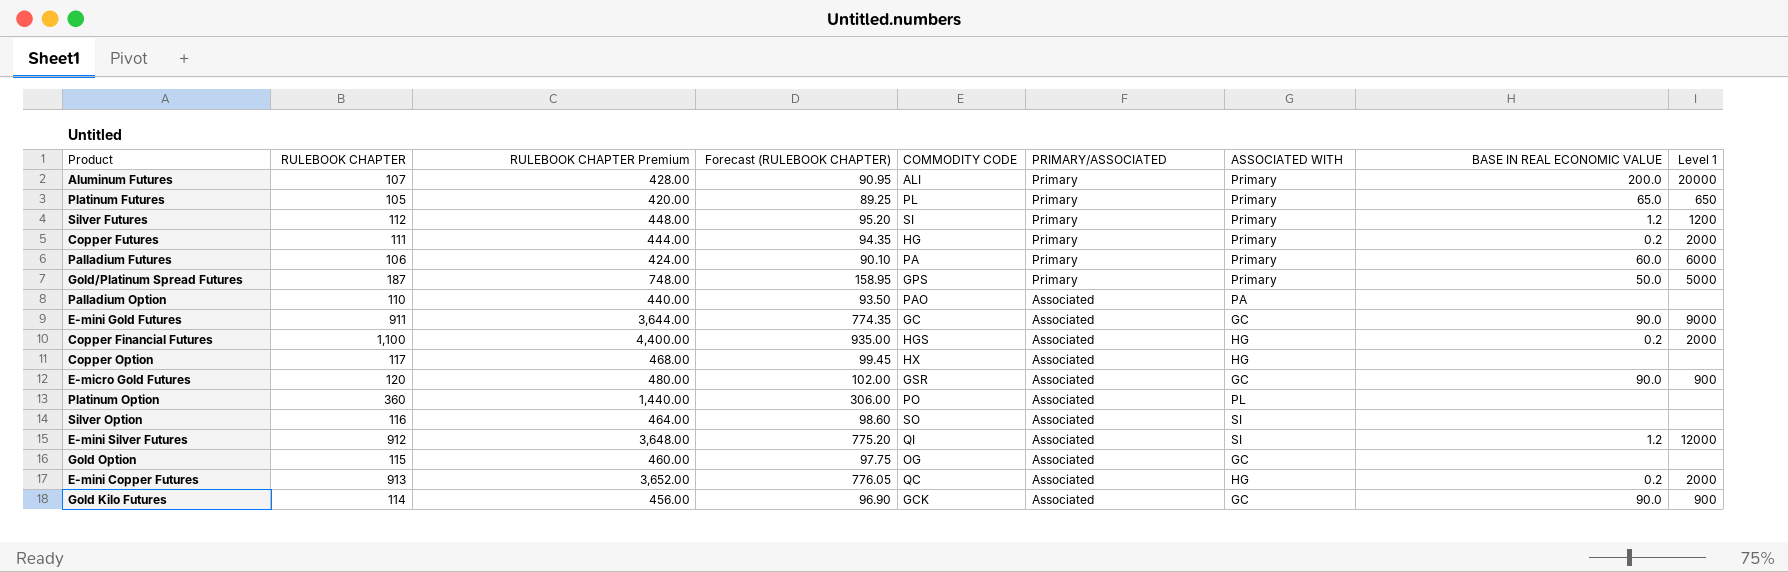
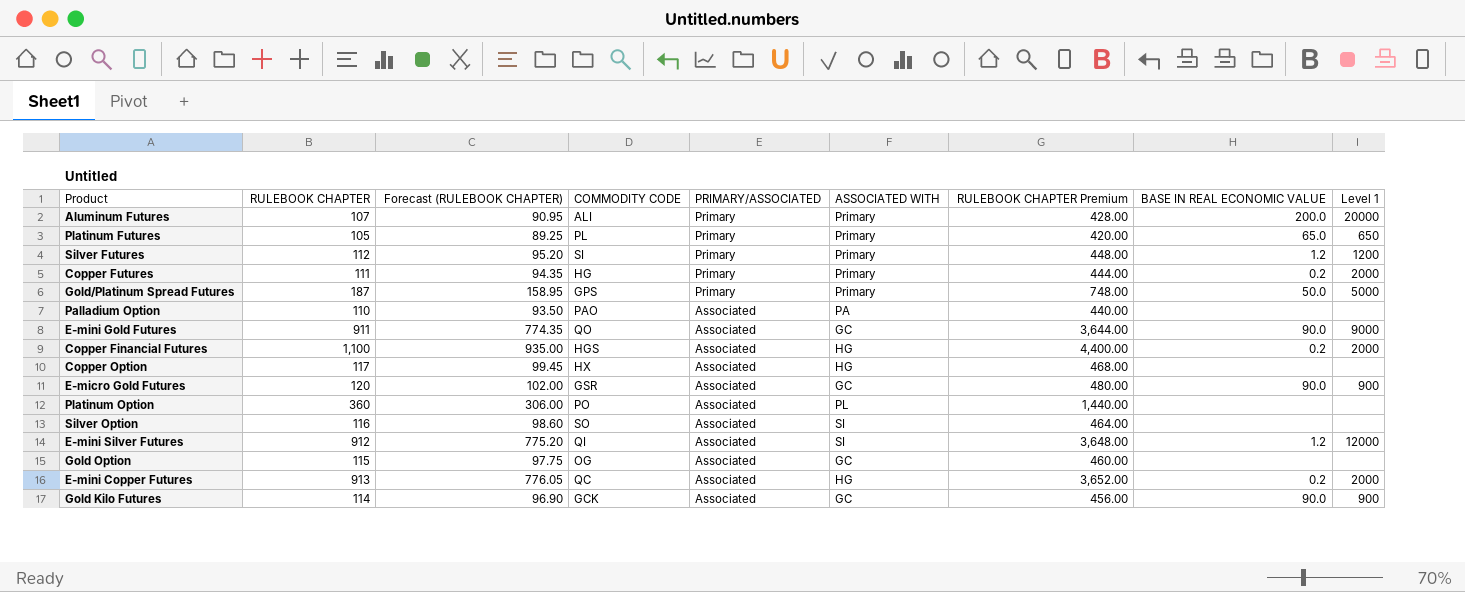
column RULEBOOK CHAPTER Premium | position: 3 -> 7
row Palladium Futures: 106 | 424.00 | 90.10 | PA | Primary | Primary | 60.0 | 6000 -> none
E-mini Gold Futures | COMMODITY CODE: GC -> QO

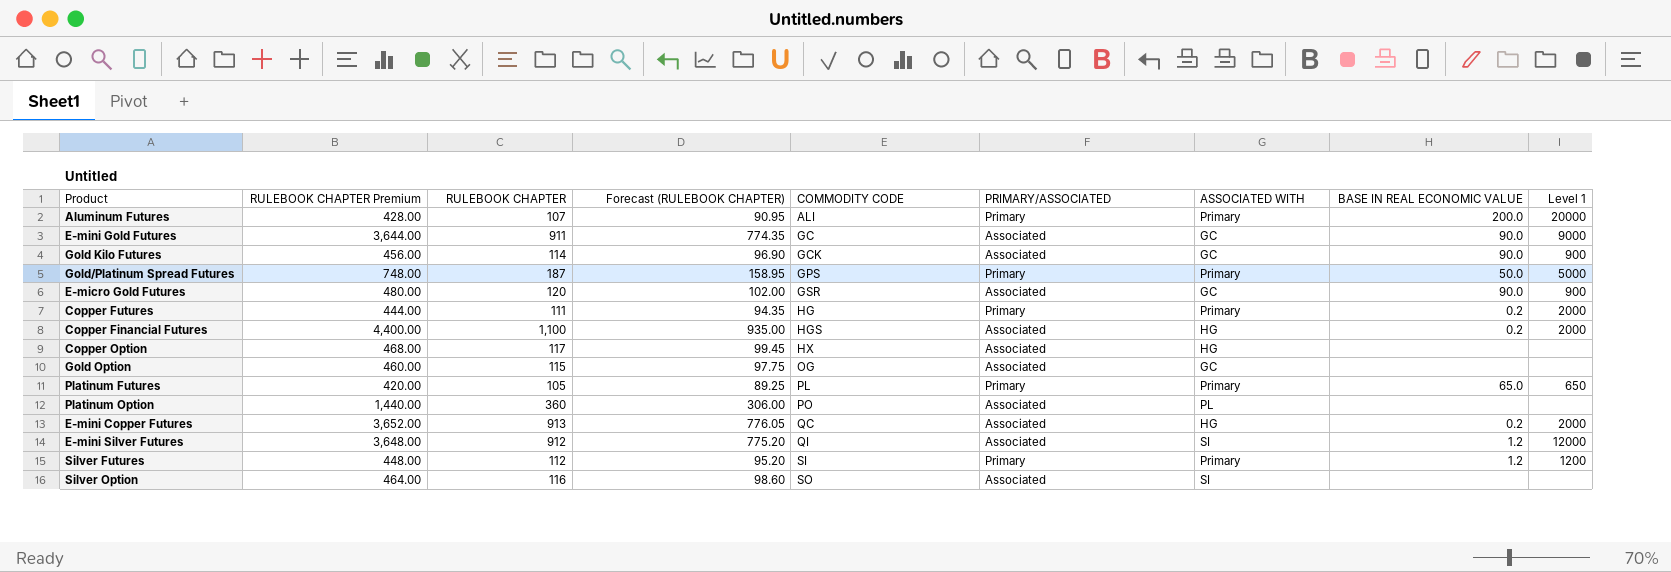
row order: PRIMARY/ASSOCIATED descending -> COMMODITY CODE ascending
column RULEBOOK CHAPTER Premium | position: 7 -> 2
row Palladium Option: 110 | 93.50 | PAO | Associated | PA | 440.00 | none | none -> none
E-mini Gold Futures | COMMODITY CODE: QO -> GC

